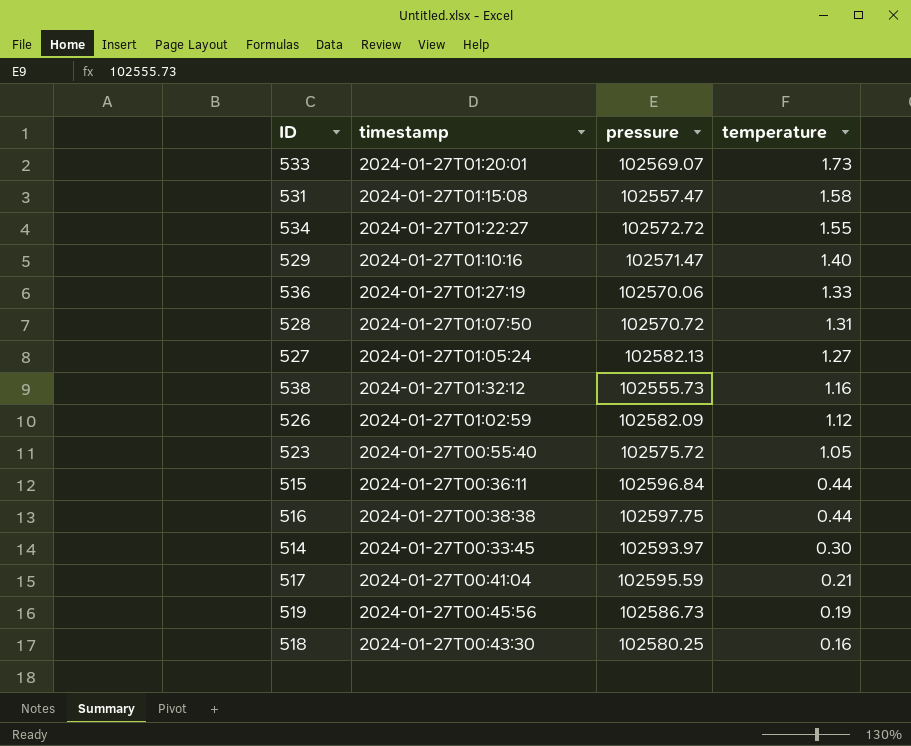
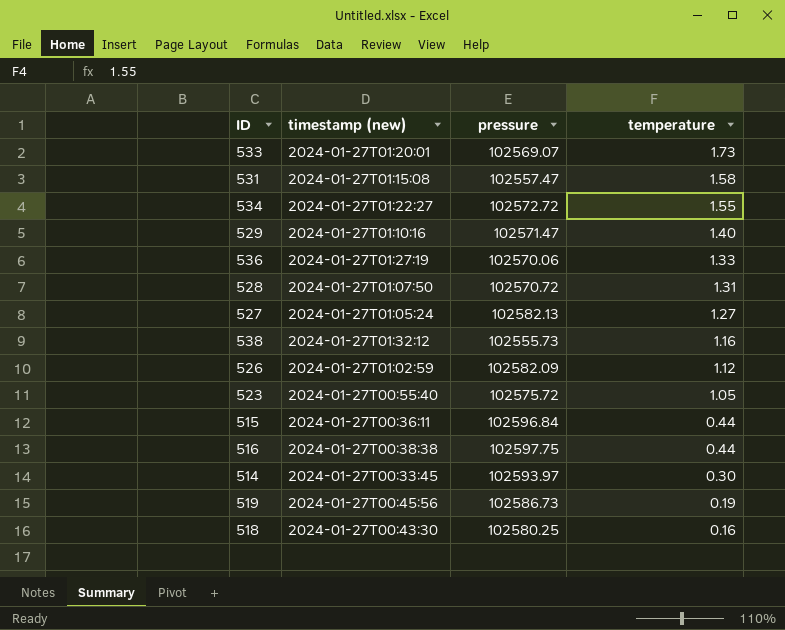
column name: timestamp -> timestamp (new)
row 517: 2024-01-27T00:41:04 | 102595.59 | 0.21 -> none

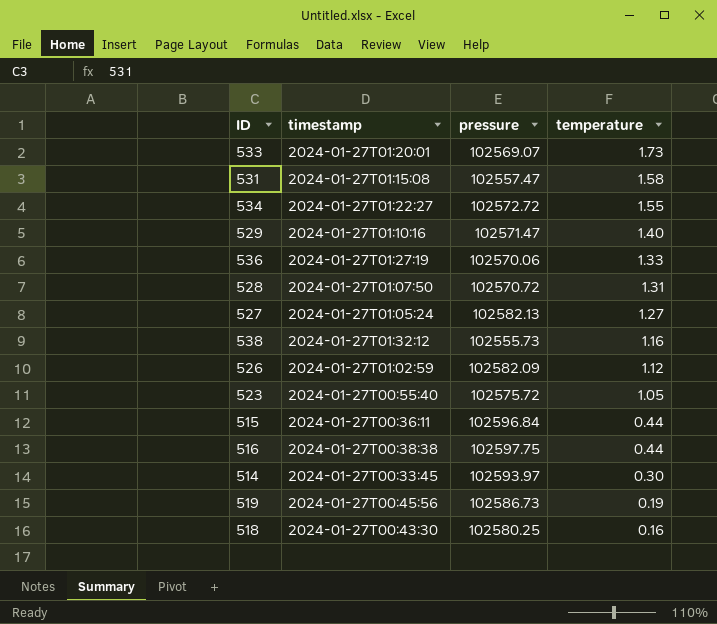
column name: timestamp (new) -> timestamp

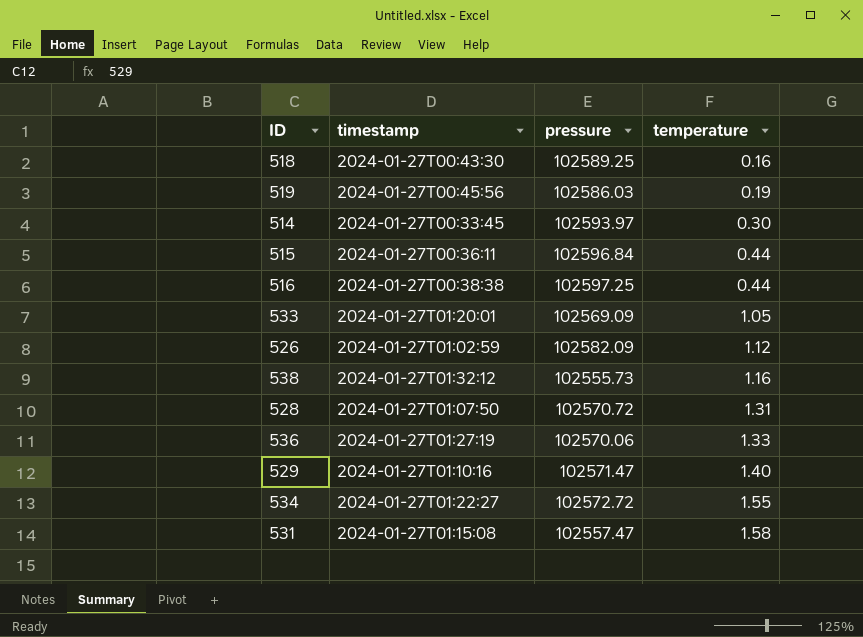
row order: temperature descending -> temperature ascending
row 527: 2024-01-27T01:05:24 | 102582.13 | 1.27 -> none
row 523: 2024-01-27T00:55:40 | 102575.72 | 1.05 -> none
518 | pressure: 102580.25 -> 102589.25
519 | pressure: 102586.73 -> 102586.03
516 | pressure: 102597.75 -> 102597.25
533 | pressure: 102569.07 -> 102569.09
533 | temperature: 1.73 -> 1.05

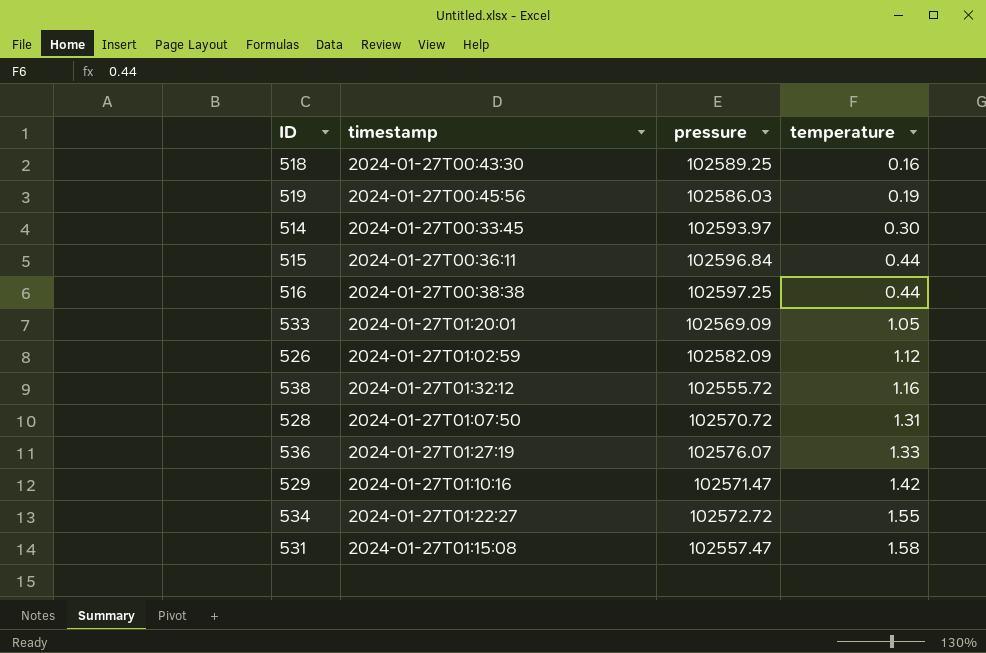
538 | pressure: 102555.73 -> 102555.72
536 | pressure: 102570.06 -> 102576.07
529 | temperature: 1.40 -> 1.42

